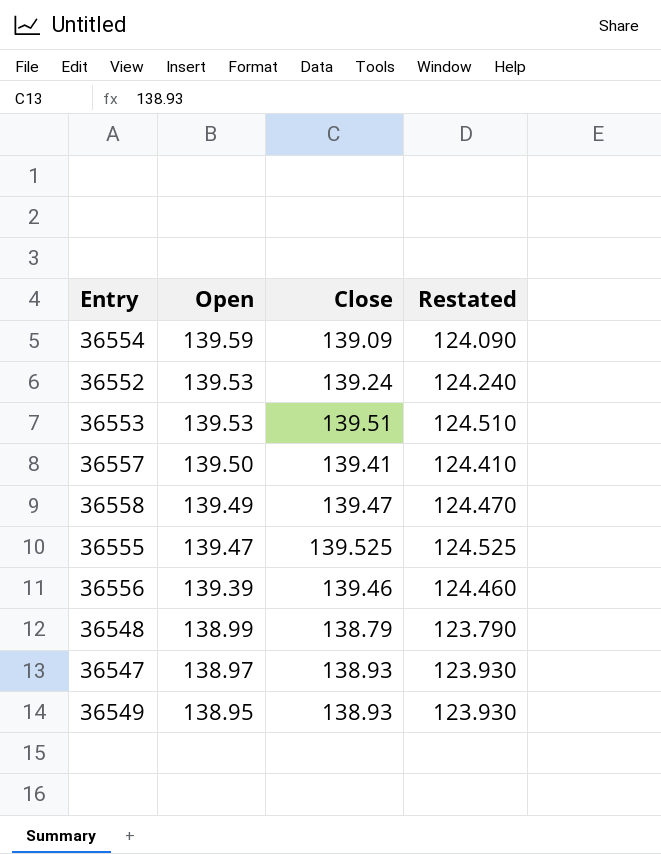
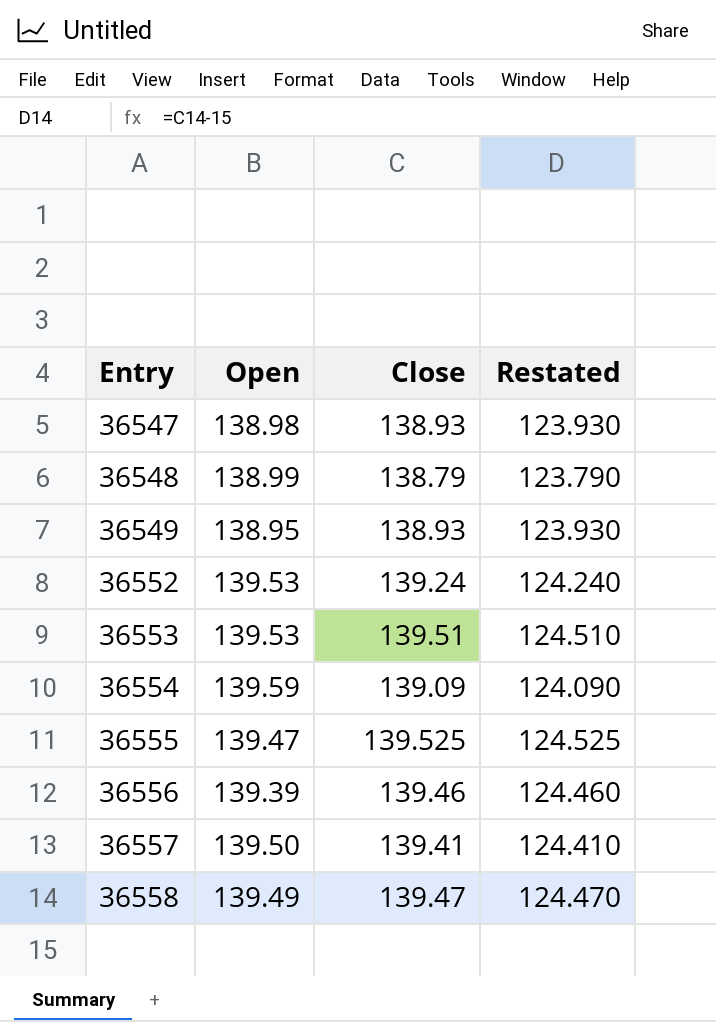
row order: Open descending -> Entry ascending
36547 | Open: 138.97 -> 138.98

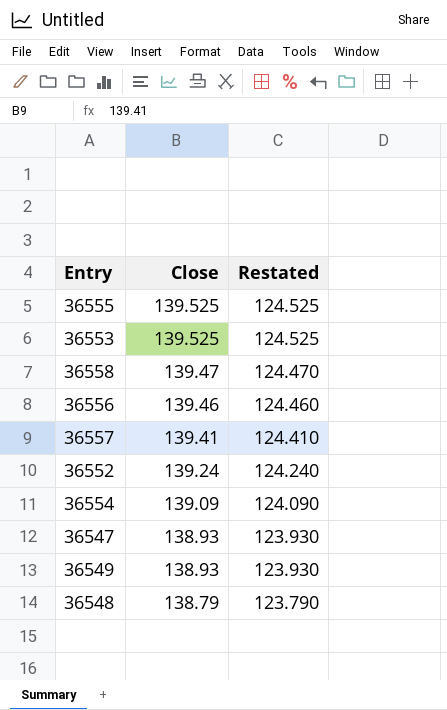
row order: Entry ascending -> Close descending
column Open | position: 2 -> none
36553 | Close: 139.51 -> 139.525
36553 | Restated: 124.510 -> 124.525

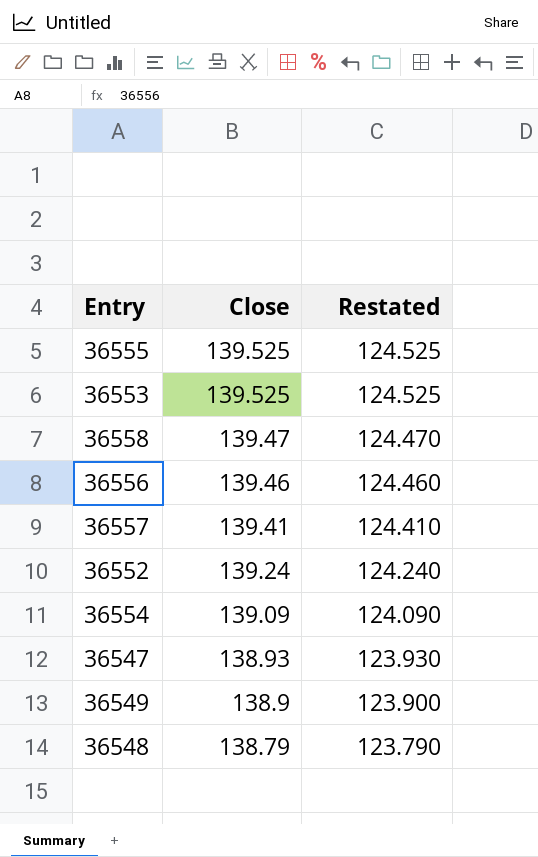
36549 | Close: 138.93 -> 138.9
36549 | Restated: 123.930 -> 123.900

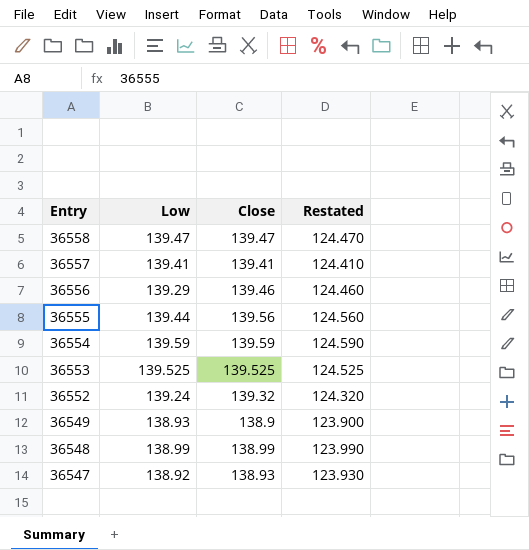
row order: Close descending -> Entry descending
column Low | position: none -> 2
36555 | Close: 139.525 -> 139.56
36555 | Restated: 124.525 -> 124.560
36554 | Close: 139.09 -> 139.59
36554 | Restated: 124.090 -> 124.590
36552 | Close: 139.24 -> 139.32
36552 | Restated: 124.240 -> 124.320
36548 | Close: 138.79 -> 138.99
36548 | Restated: 123.790 -> 123.990

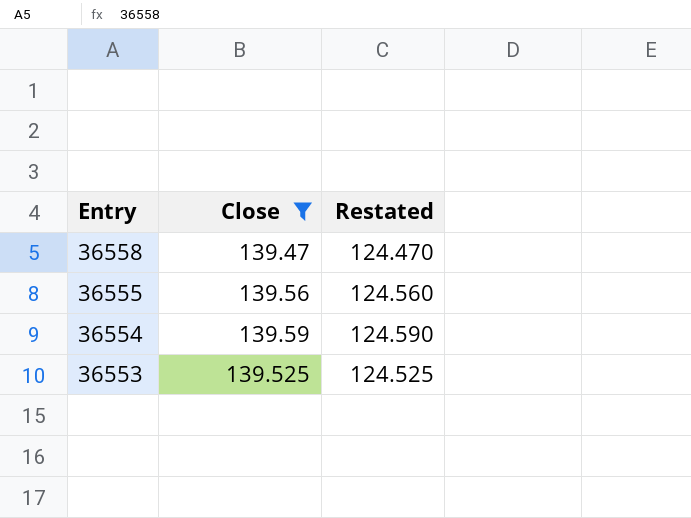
filter: none -> Close >= 139.47
column Low | position: 2 -> none

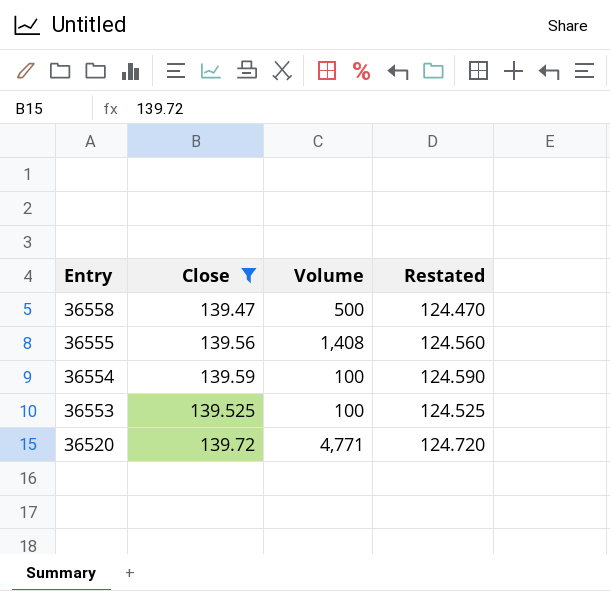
column Volume | position: none -> 3
row 36520: none -> 139.72 | 4,771 | 124.720

